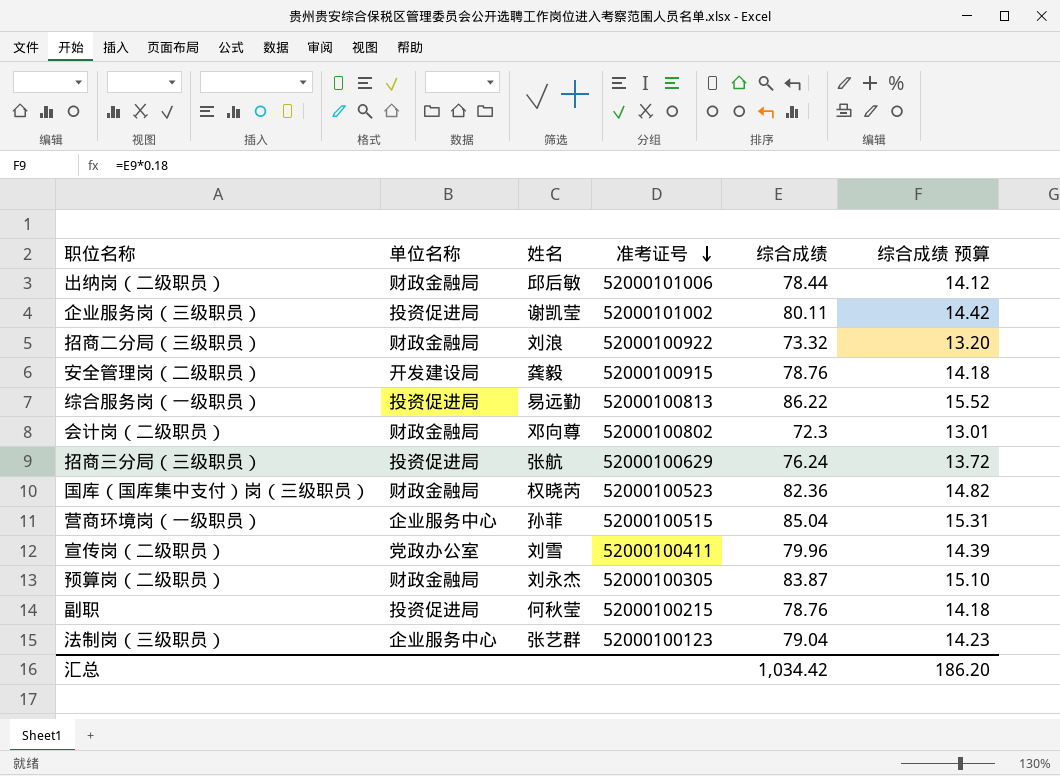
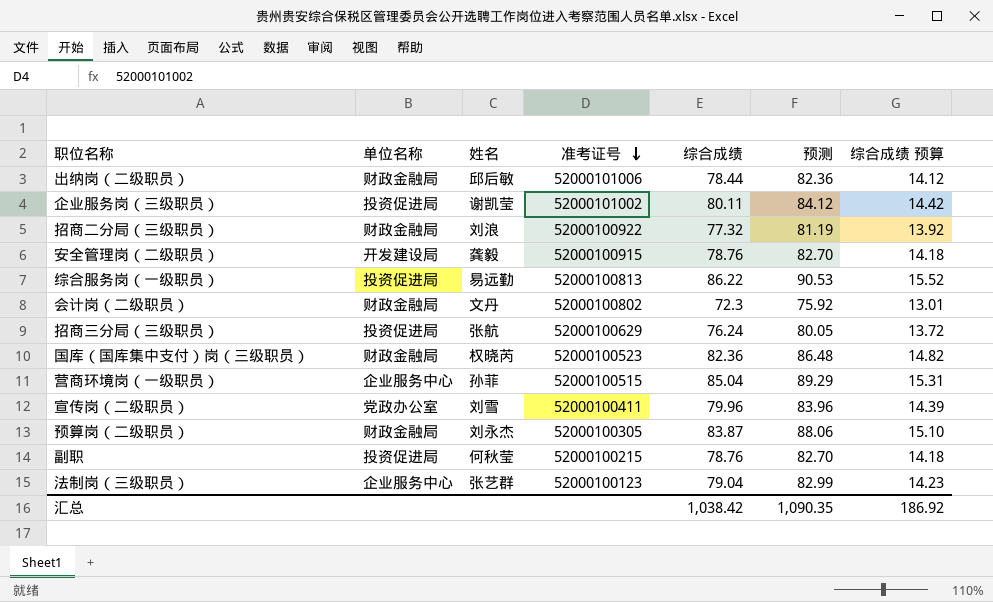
column 预测 | formula: none -> [综合成绩] * 1.05
招商二分局（三级职员） | 综合成绩: 73.32 -> 77.32
招商二分局（三级职员） | 综合成绩 预算: 13.20 -> 13.92
会计岗（二级职员） | 姓名: 邓向尊 -> 文丹
汇总 | 综合成绩: 1,034.42 -> 1,038.42
汇总 | 综合成绩 预算: 186.20 -> 186.92

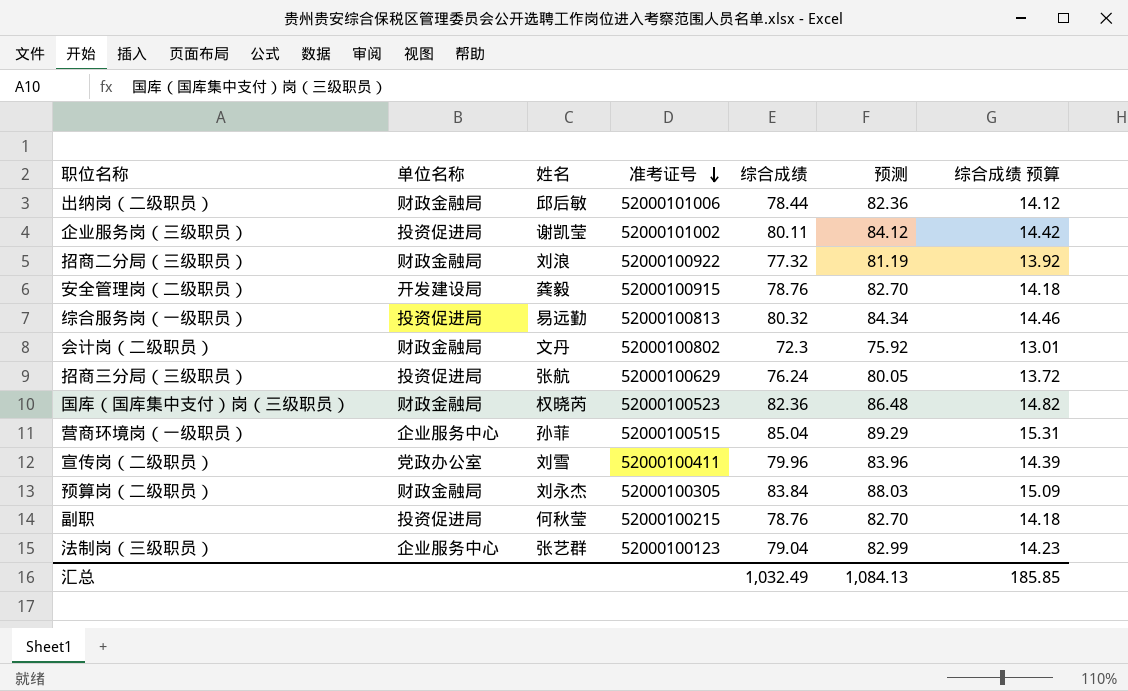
综合服务岗（一级职员） | 综合成绩: 86.22 -> 80.32
综合服务岗（一级职员） | 预测: 90.53 -> 84.34
综合服务岗（一级职员） | 综合成绩 预算: 15.52 -> 14.46
预算岗（二级职员） | 综合成绩: 83.87 -> 83.84
预算岗（二级职员） | 预测: 88.06 -> 88.03
预算岗（二级职员） | 综合成绩 预算: 15.10 -> 15.09
汇总 | 综合成绩: 1,038.42 -> 1,032.49
汇总 | 预测: 1,090.35 -> 1,084.13
汇总 | 综合成绩 预算: 186.92 -> 185.85

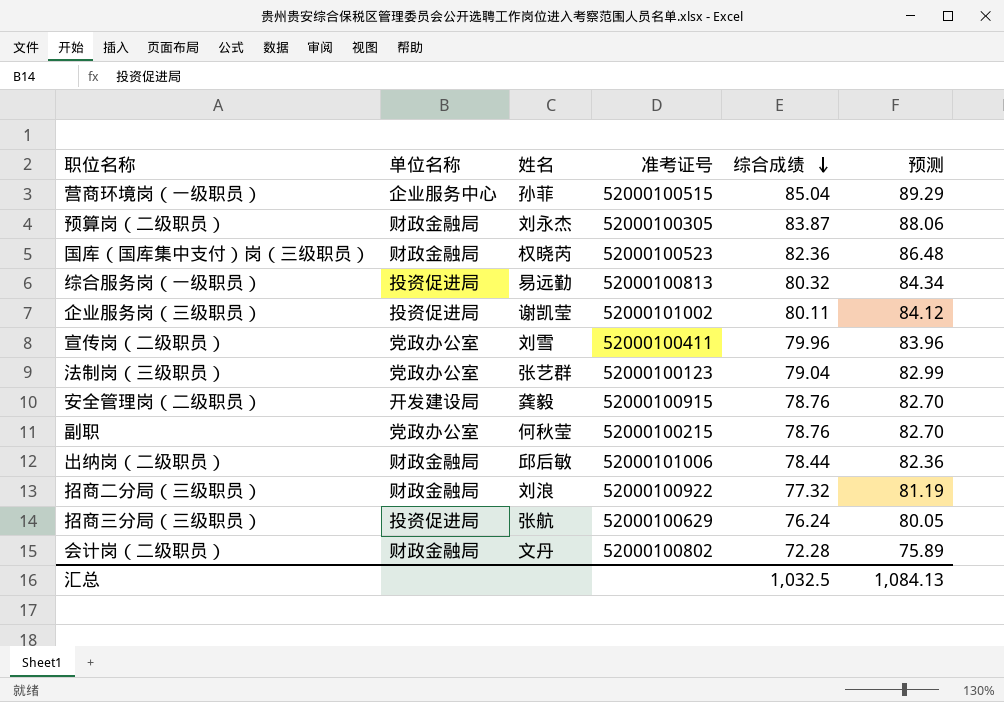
row order: 准考证号 descending -> 综合成绩 descending
column 综合成绩 预算 | formula: [综合成绩] * 0.18 -> none
预算岗（二级职员） | 综合成绩: 83.84 -> 83.87
预算岗（二级职员） | 预测: 88.03 -> 88.06
法制岗（三级职员） | 单位名称: 企业服务中心 -> 党政办公室
副职 | 单位名称: 投资促进局 -> 党政办公室
会计岗（二级职员） | 综合成绩: 72.3 -> 72.28
会计岗（二级职员） | 预测: 75.92 -> 75.89
汇总 | 综合成绩: 1,032.49 -> 1,032.5

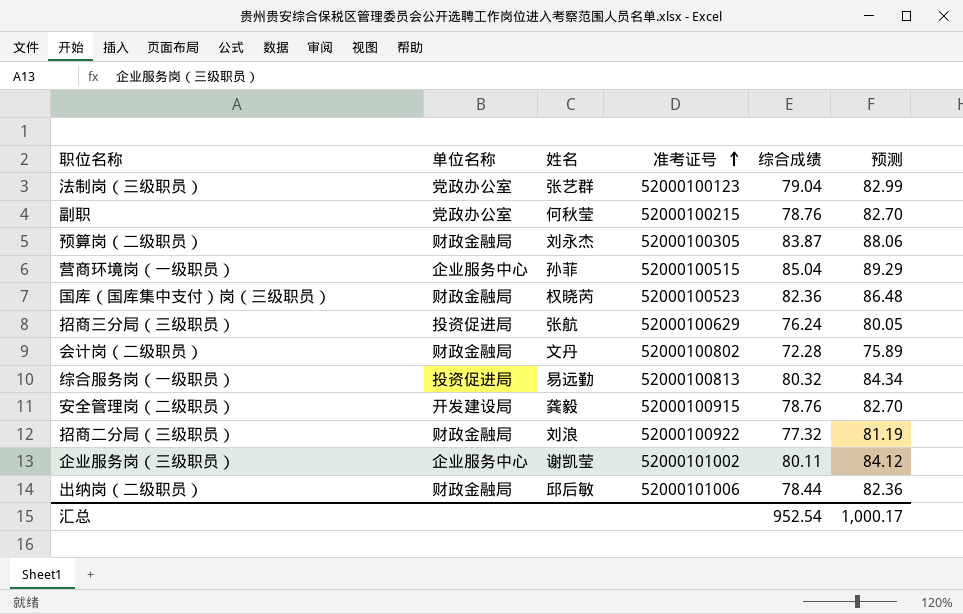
row order: 综合成绩 descending -> 准考证号 ascending
row 宣传岗（二级职员）: 党政办公室 | 刘雪 | 52000100411 | 79.96 | 83.96 -> none
企业服务岗（三级职员） | 单位名称: 投资促进局 -> 企业服务中心
汇总 | 综合成绩: 1,032.5 -> 952.54
汇总 | 预测: 1,084.13 -> 1,000.17

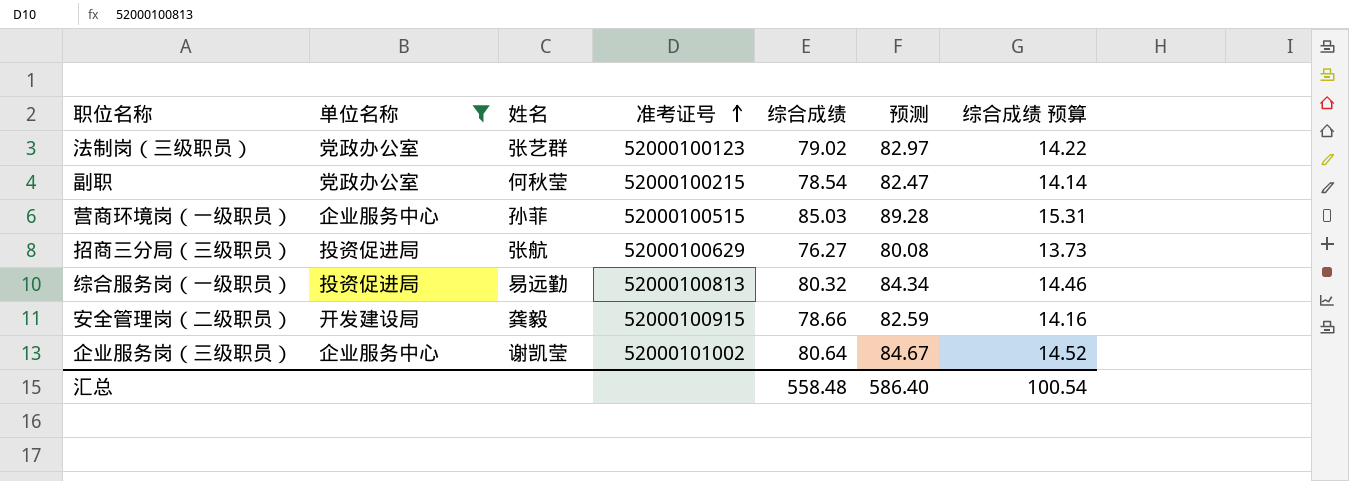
filter: none -> 单位名称 != 财政金融局
column 综合成绩 预算 | formula: none -> [综合成绩] * 0.18
法制岗（三级职员） | 综合成绩: 79.04 -> 79.02
法制岗（三级职员） | 预测: 82.99 -> 82.97
副职 | 综合成绩: 78.76 -> 78.54
副职 | 预测: 82.70 -> 82.47
营商环境岗（一级职员） | 综合成绩: 85.04 -> 85.03
营商环境岗（一级职员） | 预测: 89.29 -> 89.28
招商三分局（三级职员） | 综合成绩: 76.24 -> 76.27
招商三分局（三级职员） | 预测: 80.05 -> 80.08
安全管理岗（二级职员） | 综合成绩: 78.76 -> 78.66
安全管理岗（二级职员） | 预测: 82.70 -> 82.59
企业服务岗（三级职员） | 综合成绩: 80.11 -> 80.64
企业服务岗（三级职员） | 预测: 84.12 -> 84.67
汇总 | 综合成绩: 952.54 -> 558.48
汇总 | 预测: 1,000.17 -> 586.40

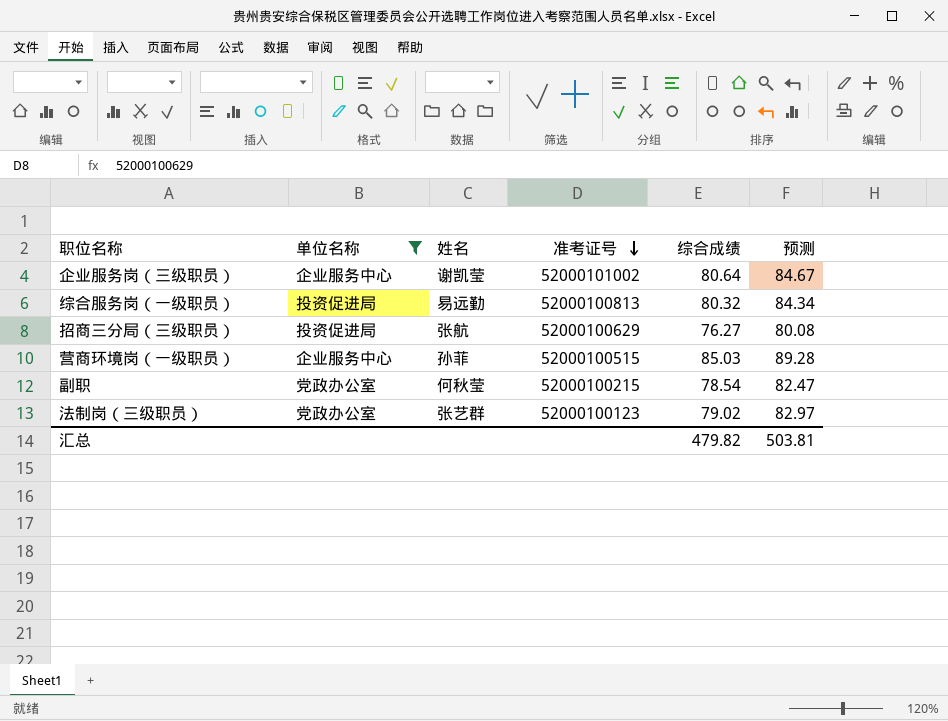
row order: 准考证号 ascending -> 准考证号 descending
column 综合成绩 预算 | formula: [综合成绩] * 0.18 -> none
row 安全管理岗（二级职员）: 开发建设局 | 龚毅 | 52000100915 | 78.66 | 82.59 | 14.16 -> none
汇总 | 综合成绩: 558.48 -> 479.82
汇总 | 预测: 586.40 -> 503.81

